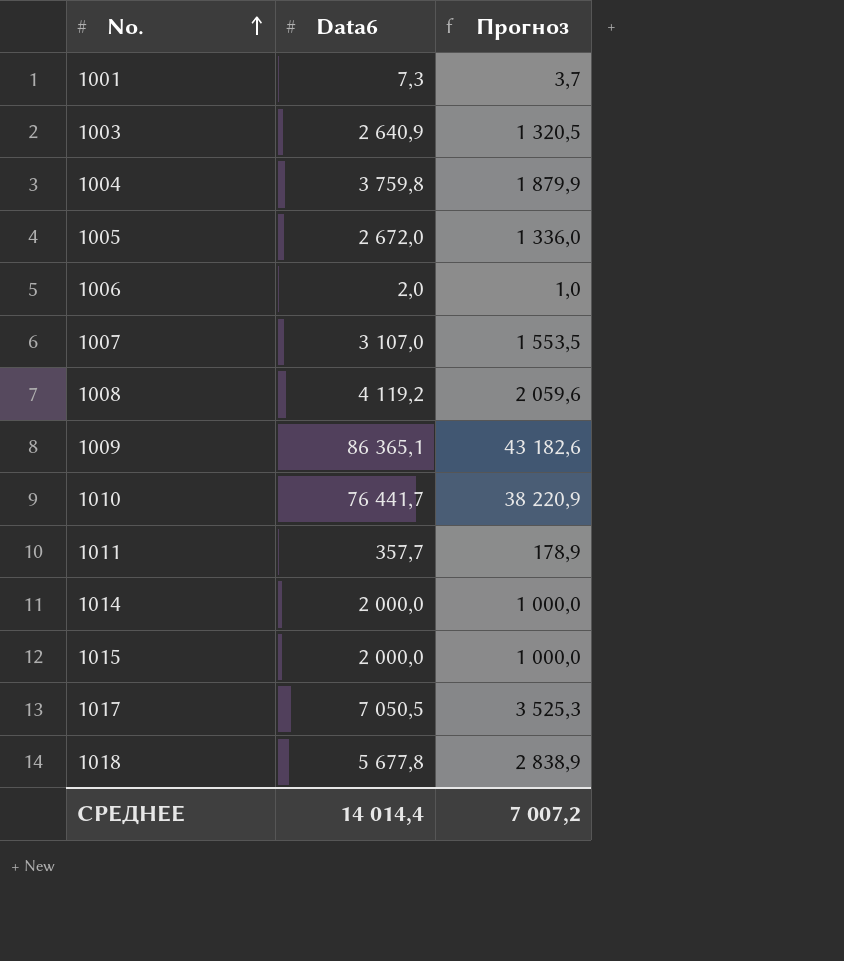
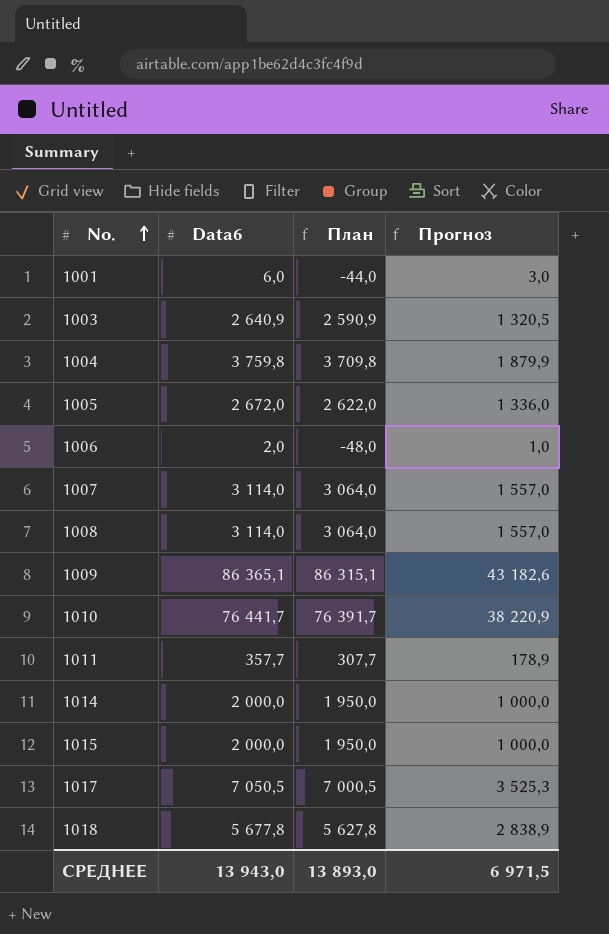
column План | formula: none -> [Data6] - 50
1001 | Data6: 7,3 -> 6,0
1001 | Прогноз: 3,7 -> 3,0
1007 | Data6: 3 107,0 -> 3 114,0
1007 | Прогноз: 1 553,5 -> 1 557,0
1008 | Data6: 4 119,2 -> 3 114,0
1008 | Прогноз: 2 059,6 -> 1 557,0
СРЕДНЕЕ | Data6: 14 014,4 -> 13 943,0
СРЕДНЕЕ | Прогноз: 7 007,2 -> 6 971,5

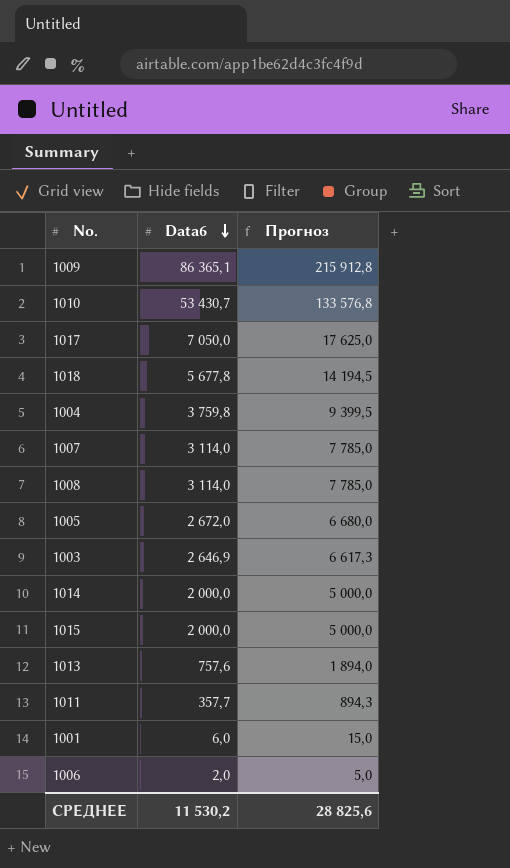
row order: No. ascending -> Data6 descending
column План | formula: [Data6] - 50 -> none
column Прогноз | formula: [Data6] * 0,5 -> [Data6] * 2,5
1010 | Data6: 76 441,7 -> 53 430,7
1017 | Data6: 7 050,5 -> 7 050,0
1003 | Data6: 2 640,9 -> 2 646,9
row 1013: none -> 757,6 | 1 894,0
СРЕДНЕЕ | Data6: 13 943,0 -> 11 530,2
СРЕДНЕЕ | Прогноз: 6 971,5 -> 28 825,6

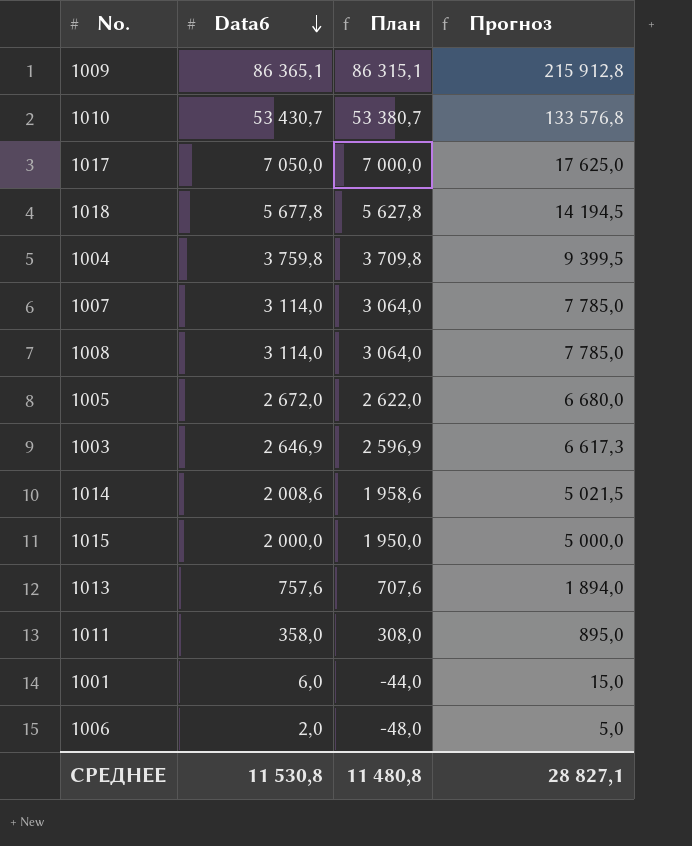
column План | formula: none -> [Data6] - 50
1014 | Data6: 2 000,0 -> 2 008,6
1014 | Прогноз: 5 000,0 -> 5 021,5
1011 | Data6: 357,7 -> 358,0
1011 | Прогноз: 894,3 -> 895,0
СРЕДНЕЕ | Data6: 11 530,2 -> 11 530,8
СРЕДНЕЕ | Прогноз: 28 825,6 -> 28 827,1

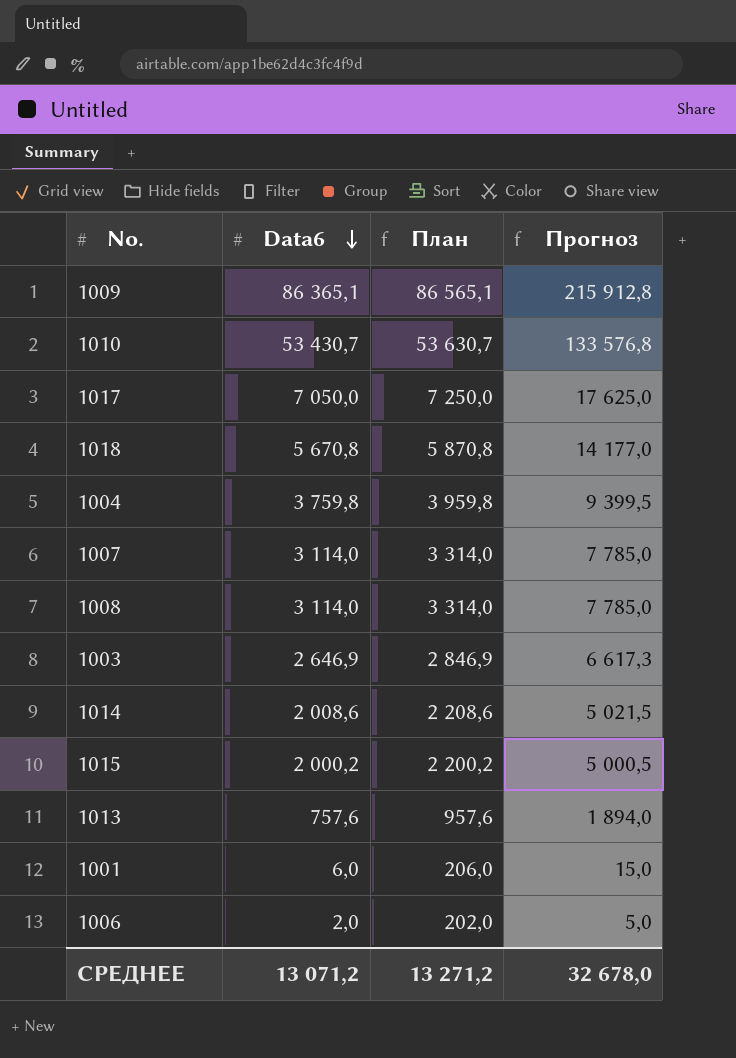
column План | formula: [Data6] - 50 -> [Data6] + 200
row 1005: 2 672,0 | 2 622,0 | 6 680,0 -> none
row 1011: 358,0 | 308,0 | 895,0 -> none
1018 | Data6: 5 677,8 -> 5 670,8
1018 | Прогноз: 14 194,5 -> 14 177,0
1015 | Data6: 2 000,0 -> 2 000,2
1015 | Прогноз: 5 000,0 -> 5 000,5
СРЕДНЕЕ | Data6: 11 530,8 -> 13 071,2
СРЕДНЕЕ | План: 11 480,8 -> 13 271,2
СРЕДНЕЕ | Прогноз: 28 827,1 -> 32 678,0

